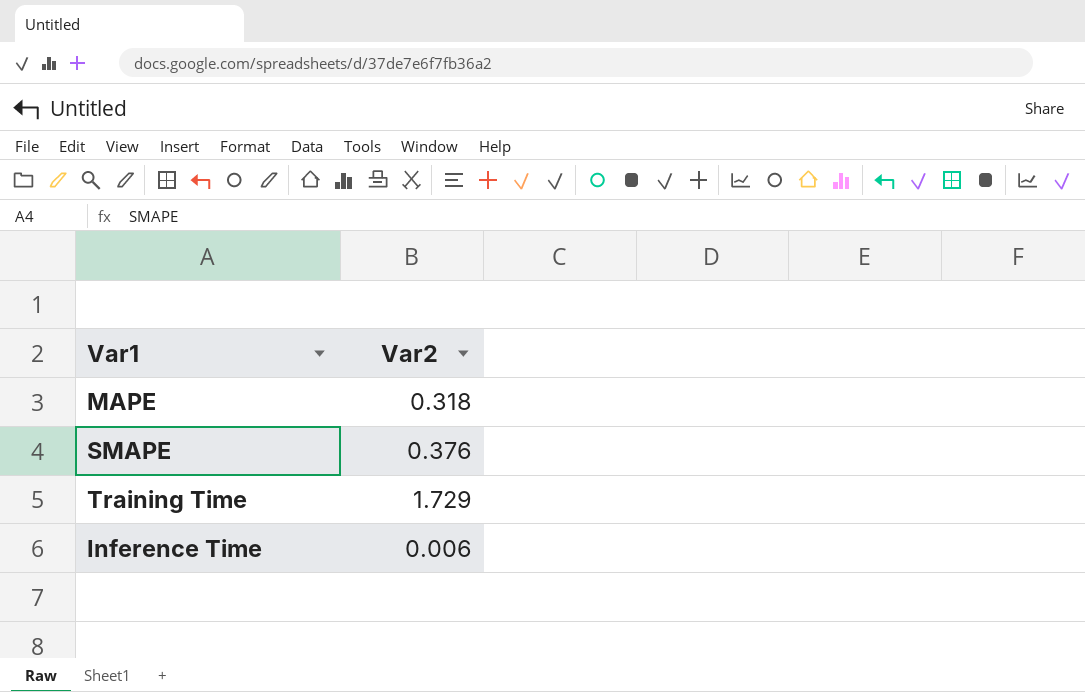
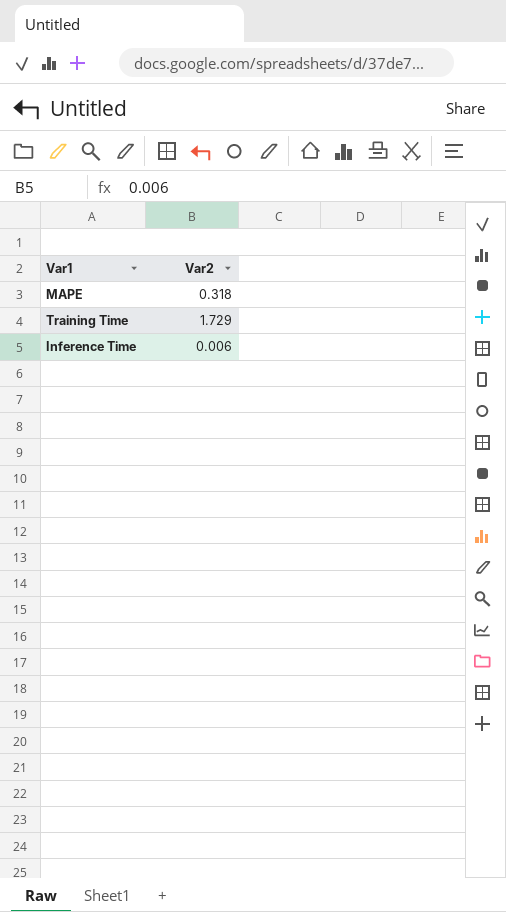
row SMAPE: 0.376 -> none

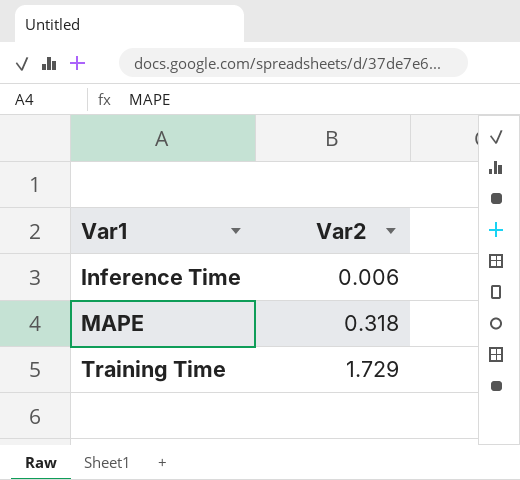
row order: none -> Var1 ascending

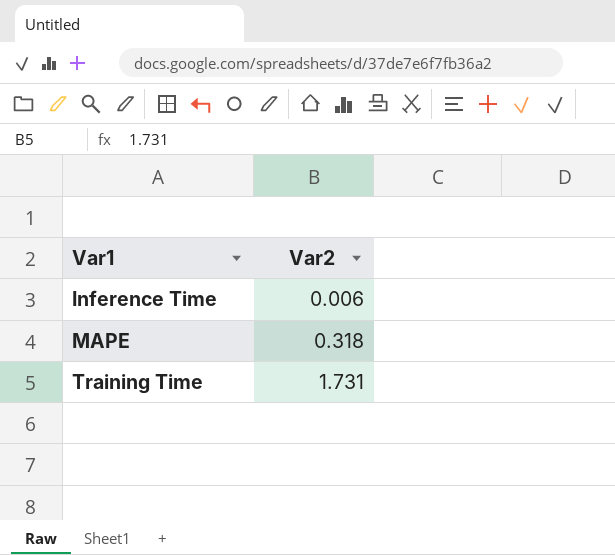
Training Time | Var2: 1.729 -> 1.731

